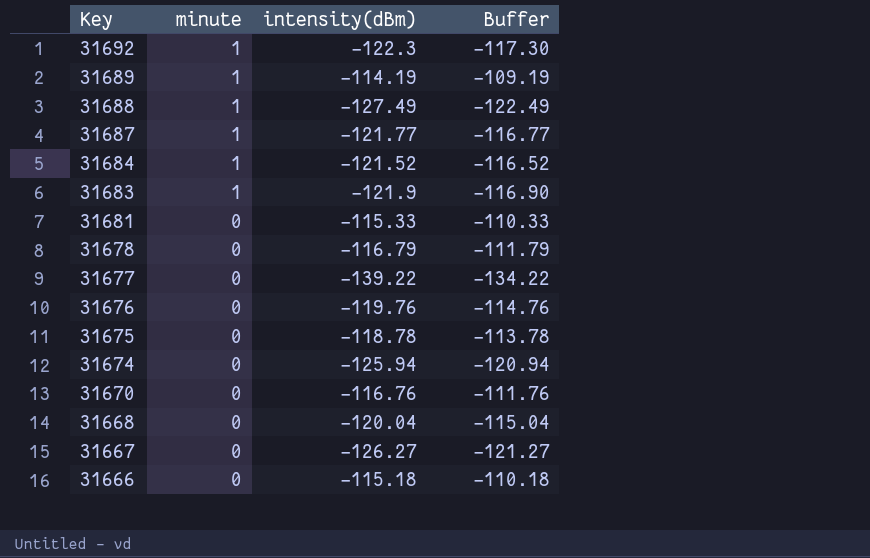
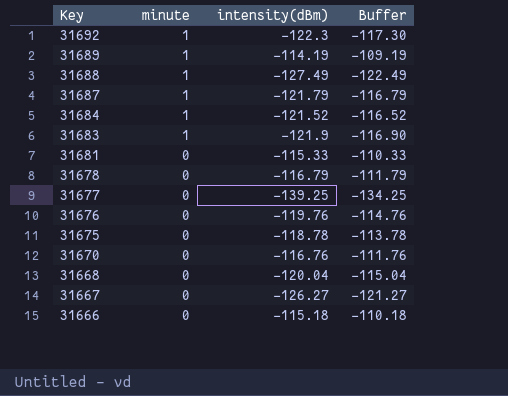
row 31674: 0 | -125.94 | -120.94 -> none
31687 | intensity(dBm): -121.77 -> -121.79
31687 | Buffer: -116.77 -> -116.79
31677 | intensity(dBm): -139.22 -> -139.25
31677 | Buffer: -134.22 -> -134.25

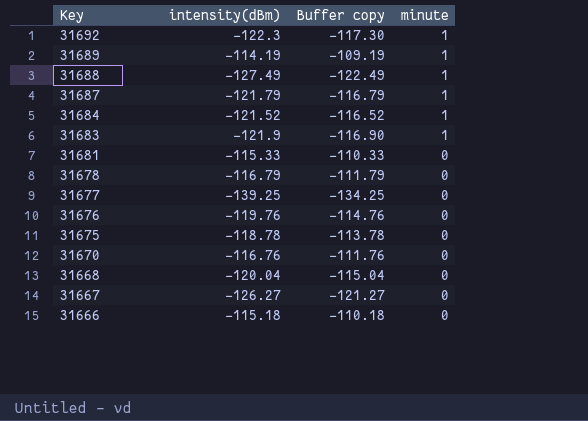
column name: Buffer -> Buffer copy
column minute | position: 2 -> 4

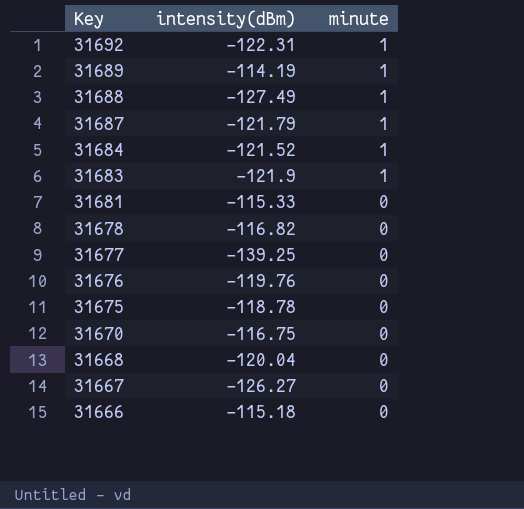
column Buffer copy | formula: [intensity(dBm)] + 5 -> none
31692 | intensity(dBm): -122.3 -> -122.31
31678 | intensity(dBm): -116.79 -> -116.82
31670 | intensity(dBm): -116.76 -> -116.75

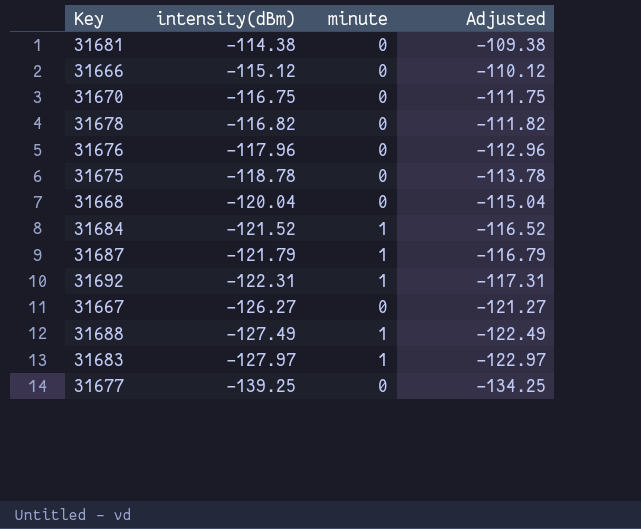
row order: Key descending -> intensity(dBm) descending
column Adjusted | formula: none -> [intensity(dBm)] + 5
row 31689: -114.19 | 1 -> none
31681 | intensity(dBm): -115.33 -> -114.38
31666 | intensity(dBm): -115.18 -> -115.12
31676 | intensity(dBm): -119.76 -> -117.96
31683 | intensity(dBm): -121.9 -> -127.97

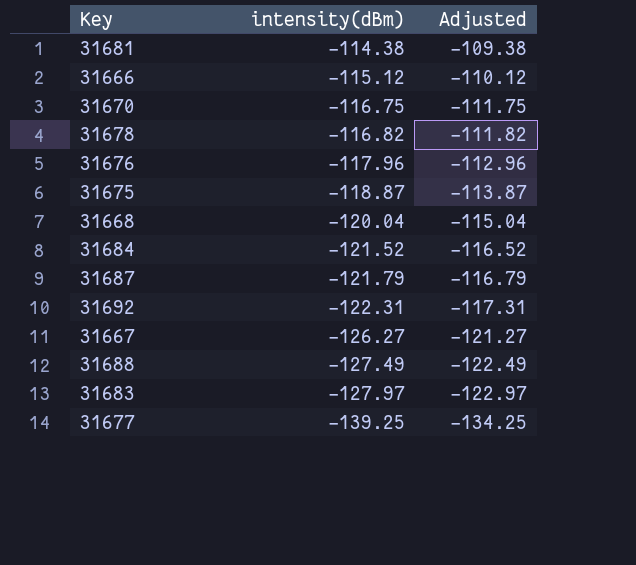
column minute | position: 3 -> none
31675 | intensity(dBm): -118.78 -> -118.87
31675 | Adjusted: -113.78 -> -113.87

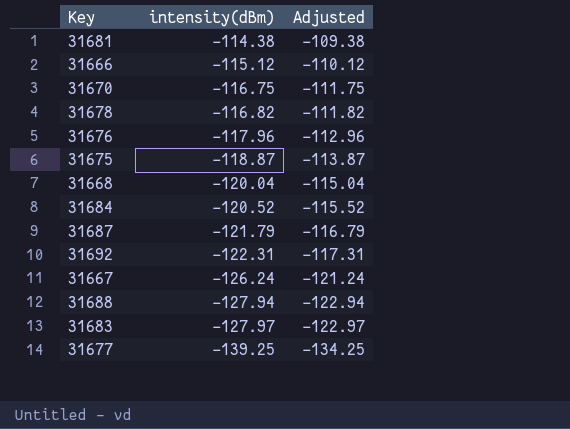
31684 | intensity(dBm): -121.52 -> -120.52
31684 | Adjusted: -116.52 -> -115.52
31667 | intensity(dBm): -126.27 -> -126.24
31667 | Adjusted: -121.27 -> -121.24
31688 | intensity(dBm): -127.49 -> -127.94
31688 | Adjusted: -122.49 -> -122.94

